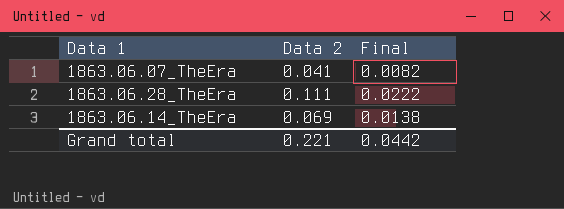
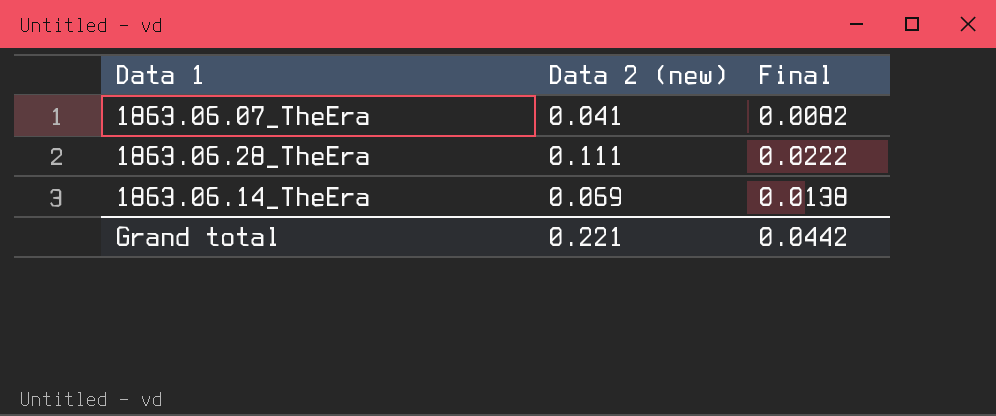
column name: Data 2 -> Data 2 (new)

